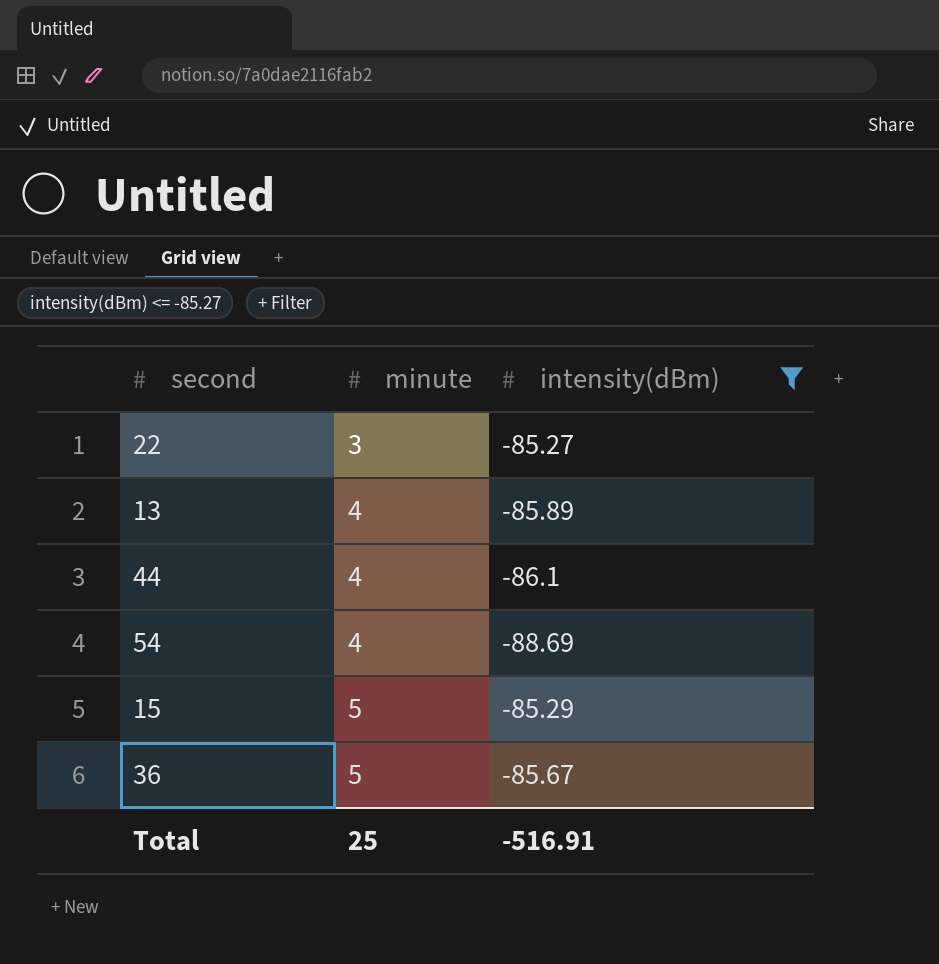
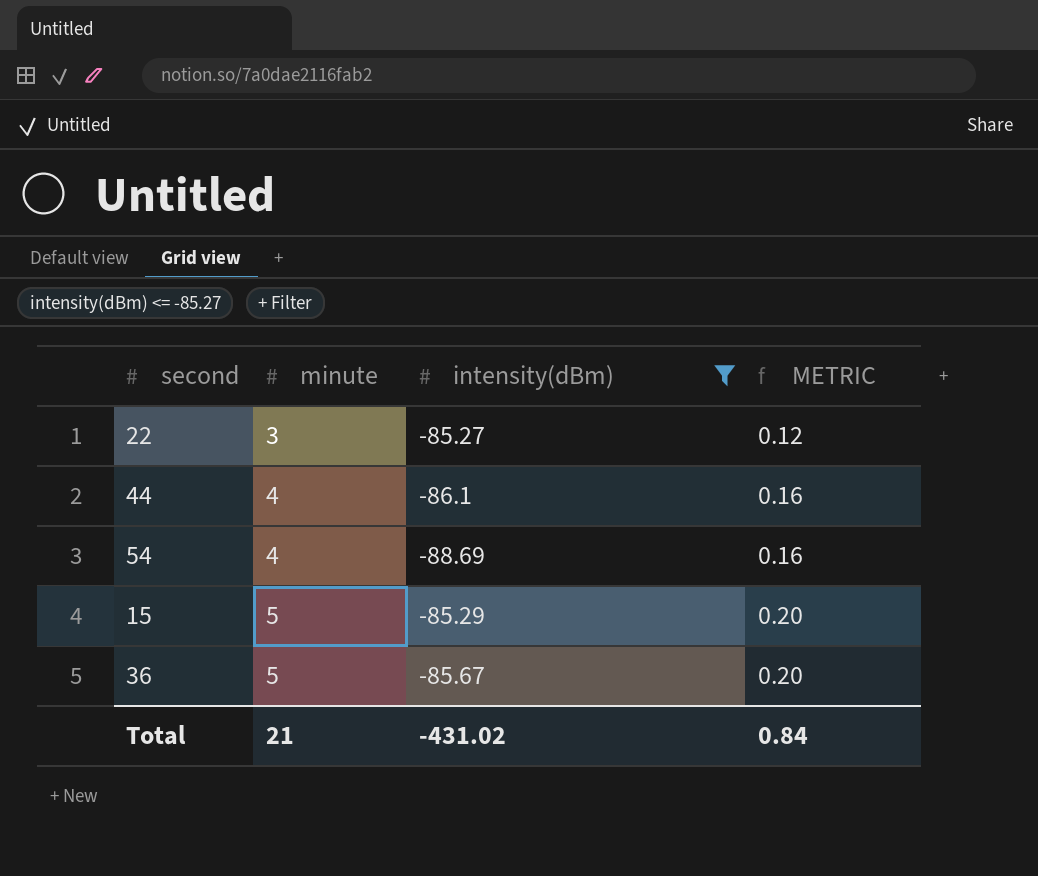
column METRIC | formula: none -> [minute] * 0.04
row 13: 4 | -85.89 -> none
Total | minute: 25 -> 21
Total | intensity(dBm): -516.91 -> -431.02

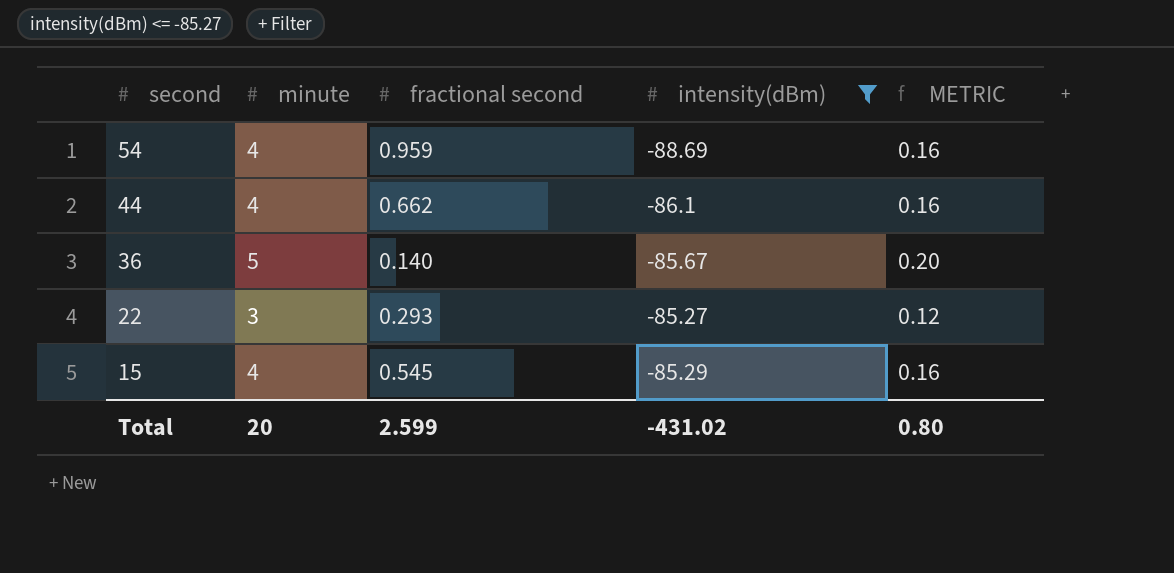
row order: minute ascending -> second descending
column fractional second | position: none -> 3
15 | minute: 5 -> 4
15 | METRIC: 0.20 -> 0.16
Total | minute: 21 -> 20
Total | METRIC: 0.84 -> 0.80

